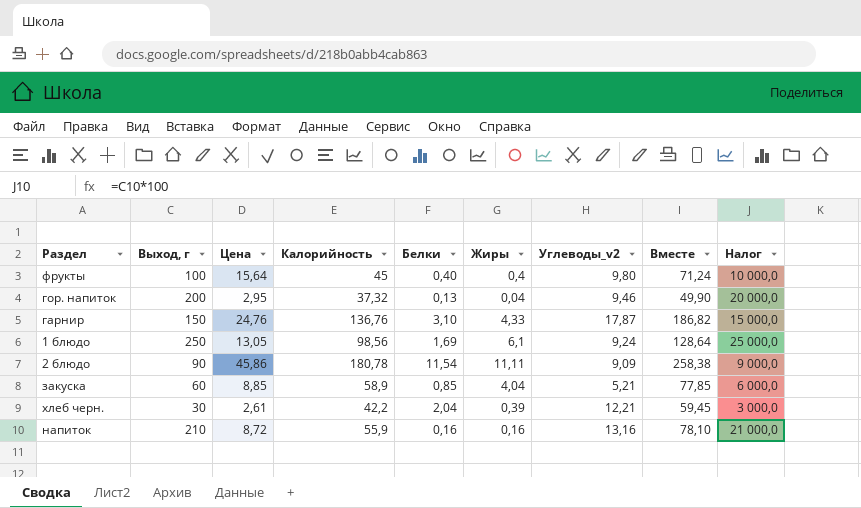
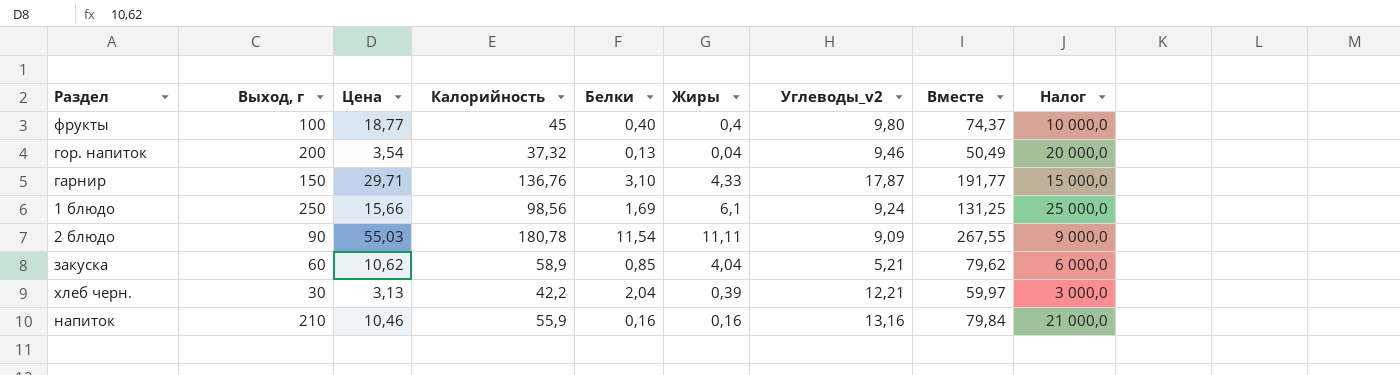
фрукты | Цена: 15,64 -> 18,77
фрукты | Вместе: 71,24 -> 74,37
гор. напиток | Цена: 2,95 -> 3,54
гор. напиток | Вместе: 49,90 -> 50,49
гарнир | Цена: 24,76 -> 29,71
гарнир | Вместе: 186,82 -> 191,77
1 блюдо | Цена: 13,05 -> 15,66
1 блюдо | Вместе: 128,64 -> 131,25
2 блюдо | Цена: 45,86 -> 55,03
2 блюдо | Вместе: 258,38 -> 267,55
закуска | Цена: 8,85 -> 10,62
закуска | Вместе: 77,85 -> 79,62
хлеб черн. | Цена: 2,61 -> 3,13
хлеб черн. | Вместе: 59,45 -> 59,97
напиток | Цена: 8,72 -> 10,46
напиток | Вместе: 78,10 -> 79,84

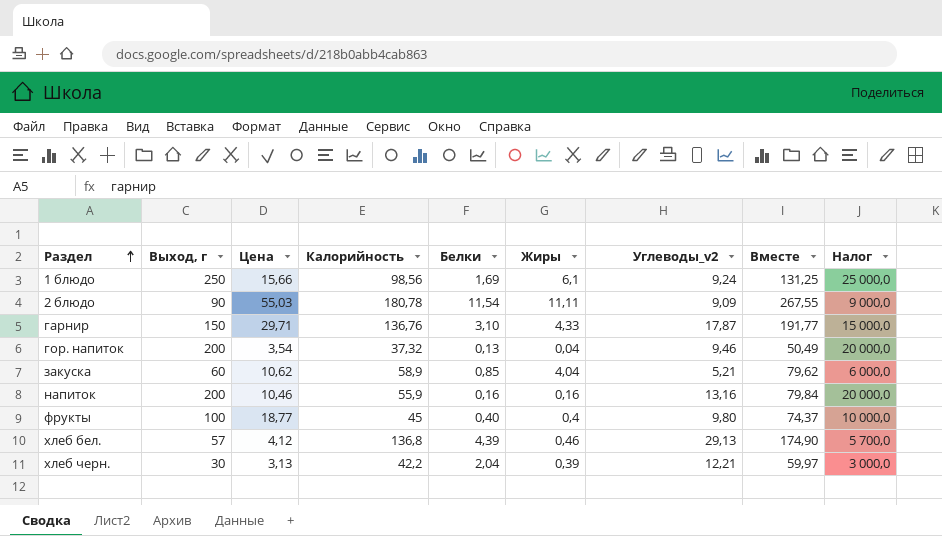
row order: none -> Раздел ascending
напиток | Выход, г: 210 -> 200
напиток | Налог: 21 000,0 -> 20 000,0
row хлеб бел.: none -> 57 | 4,12 | 136,8 | 4,39 | 0,46 | 29,13 | 174,90 | 5 700,0

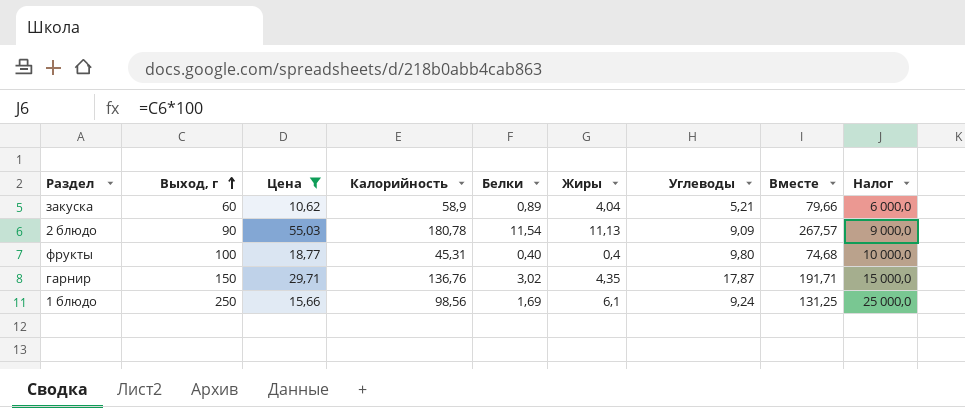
filter: none -> Цена >= 10,62
row order: Раздел ascending -> Выход, г ascending
column name: Углеводы_v2 -> Углеводы
закуска | Белки: 0,85 -> 0,89
закуска | Вместе: 79,62 -> 79,66
2 блюдо | Жиры: 11,11 -> 11,13
2 блюдо | Вместе: 267,55 -> 267,57
фрукты | Калорийность: 45 -> 45,31
фрукты | Вместе: 74,37 -> 74,68
гарнир | Белки: 3,10 -> 3,02
гарнир | Жиры: 4,33 -> 4,35
гарнир | Вместе: 191,77 -> 191,71

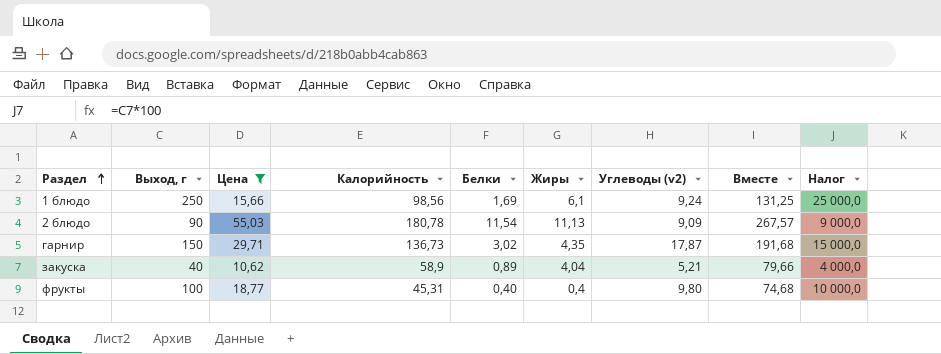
row order: Выход, г ascending -> Раздел ascending
column name: Углеводы -> Углеводы (v2)
гарнир | Калорийность: 136,76 -> 136,73
гарнир | Вместе: 191,71 -> 191,68
закуска | Выход, г: 60 -> 40
закуска | Налог: 6 000,0 -> 4 000,0

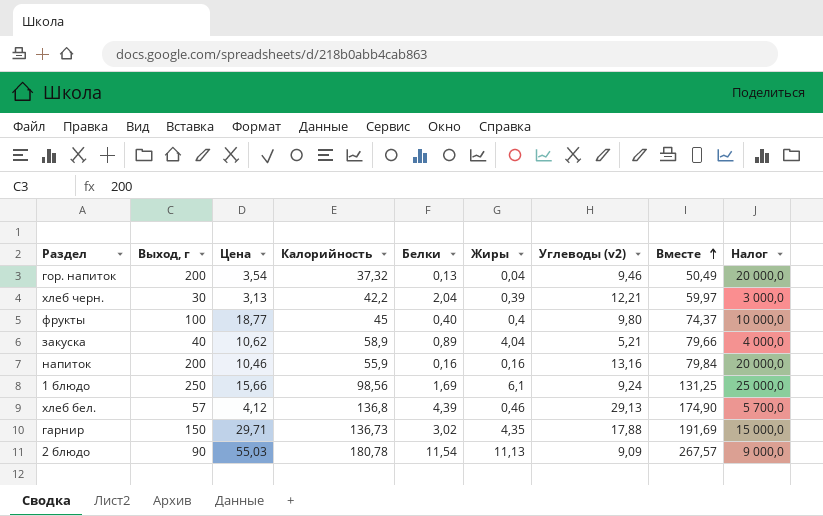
filter: Цена >= 10,62 -> none
row order: Раздел ascending -> Вместе ascending
фрукты | Калорийность: 45,31 -> 45
фрукты | Вместе: 74,68 -> 74,37
гарнир | Углеводы (v2): 17,87 -> 17,88
гарнир | Вместе: 191,68 -> 191,69

